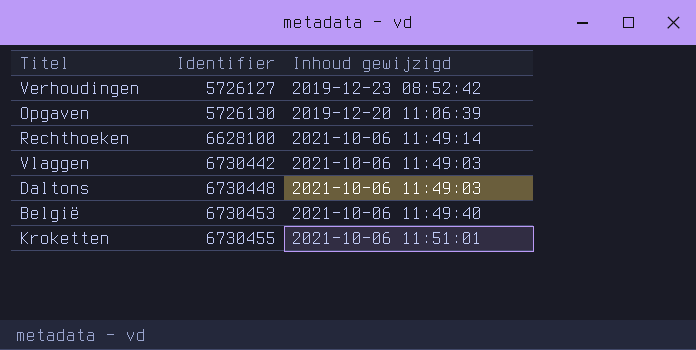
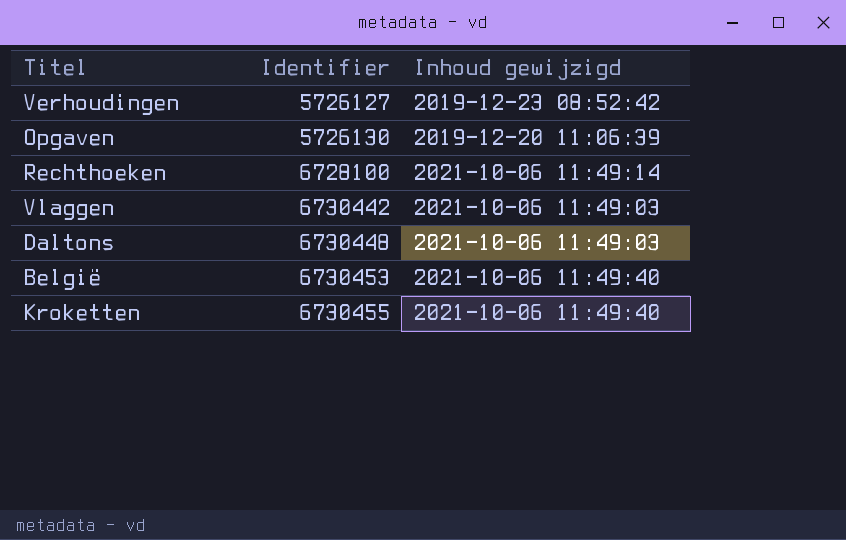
Rechthoeken | Identifier: 6628100 -> 6728100
Kroketten | Inhoud gewijzigd: 2021-10-06 11:51:01 -> 2021-10-06 11:49:40

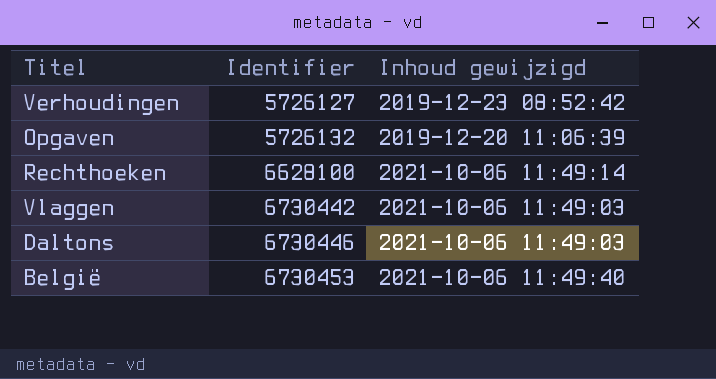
row Kroketten: 6730455 | 2021-10-06 11:49:40 -> none
Opgaven | Identifier: 5726130 -> 5726132
Rechthoeken | Identifier: 6728100 -> 6628100
Daltons | Identifier: 6730448 -> 6730446

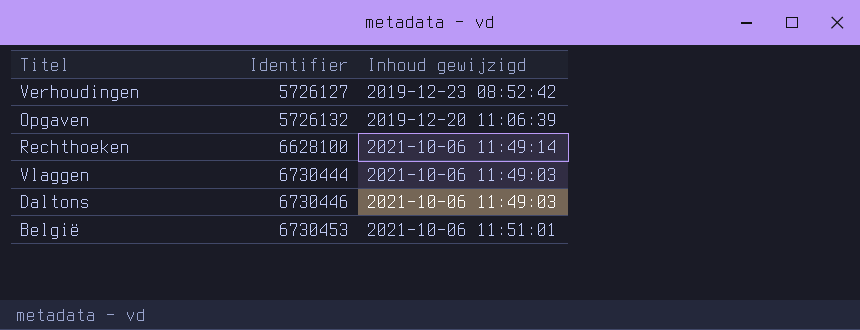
Vlaggen | Identifier: 6730442 -> 6730444
België | Inhoud gewijzigd: 2021-10-06 11:49:40 -> 2021-10-06 11:51:01

